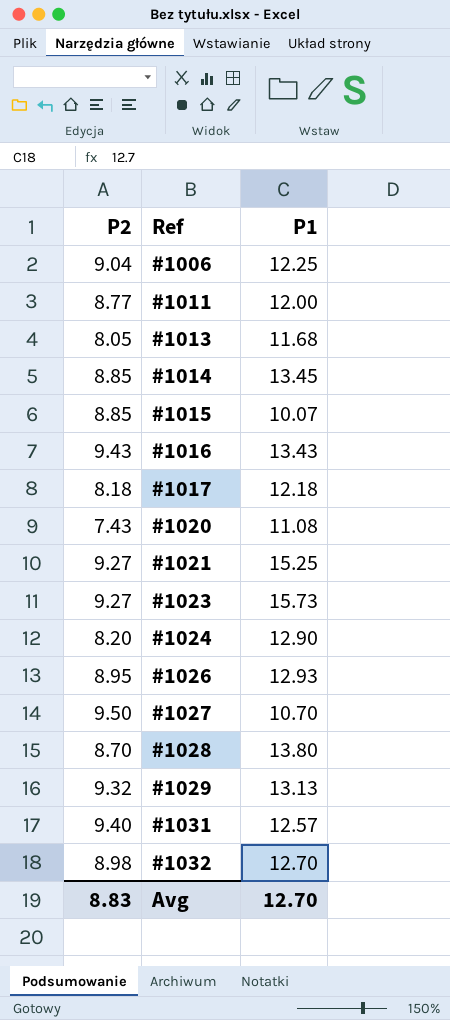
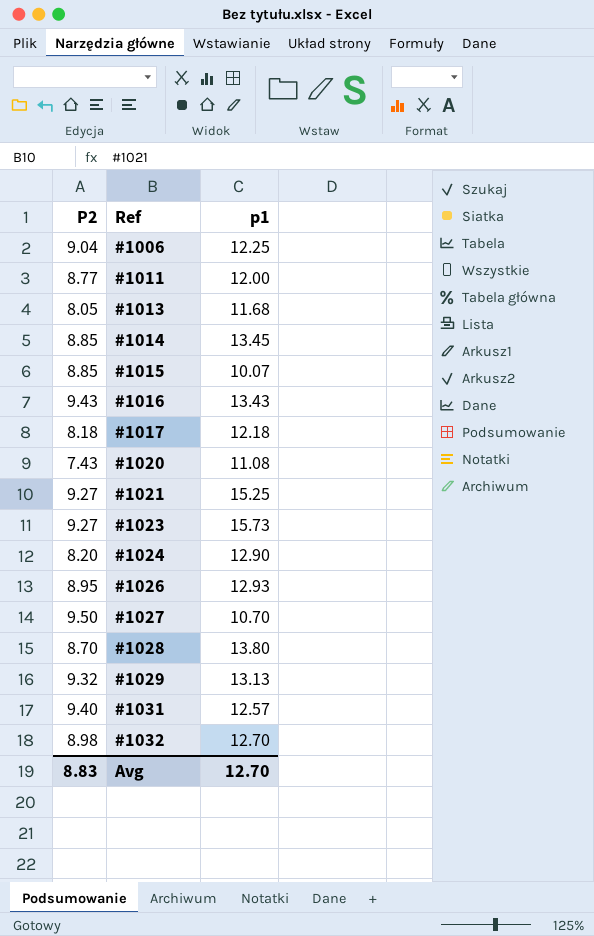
column name: P1 -> p1

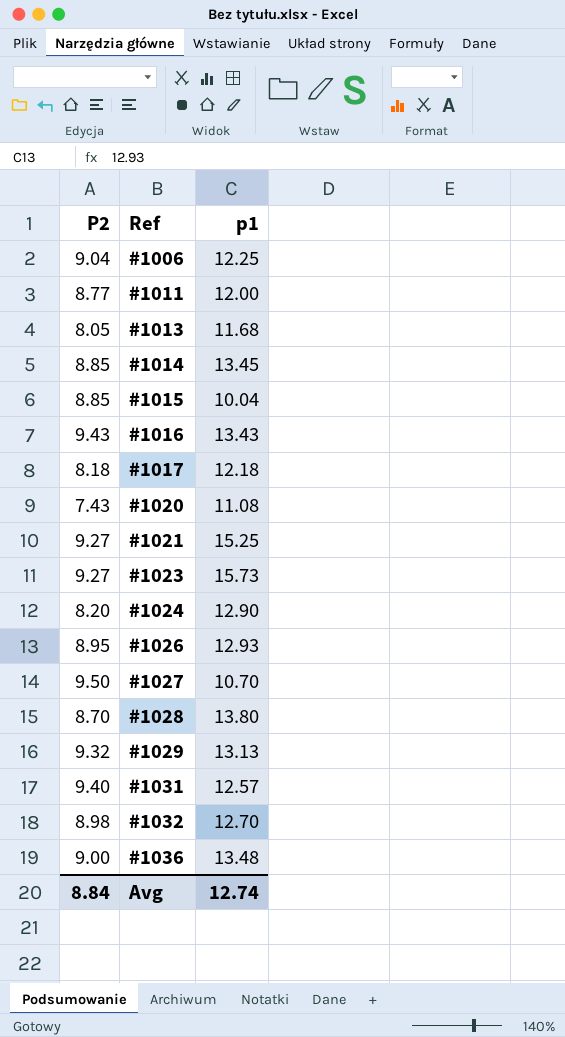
#1015 | p1: 10.07 -> 10.04
row #1036: none -> 9.00 | 13.48
Avg | P2: 8.83 -> 8.84
Avg | p1: 12.70 -> 12.74

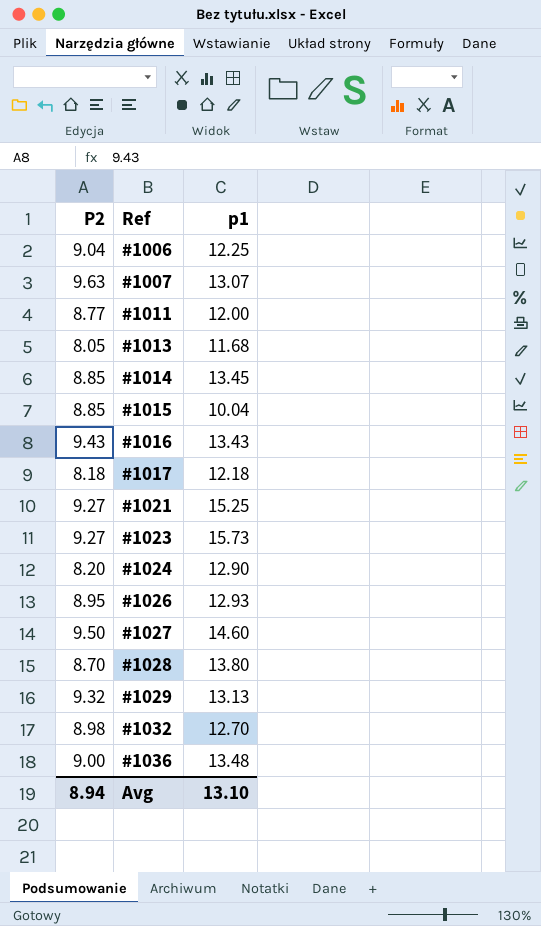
row #1020: 7.43 | 11.08 -> none
row #1031: 9.40 | 12.57 -> none
row #1007: none -> 9.63 | 13.07
#1027 | p1: 10.70 -> 14.60
Avg | P2: 8.84 -> 8.94
Avg | p1: 12.74 -> 13.10

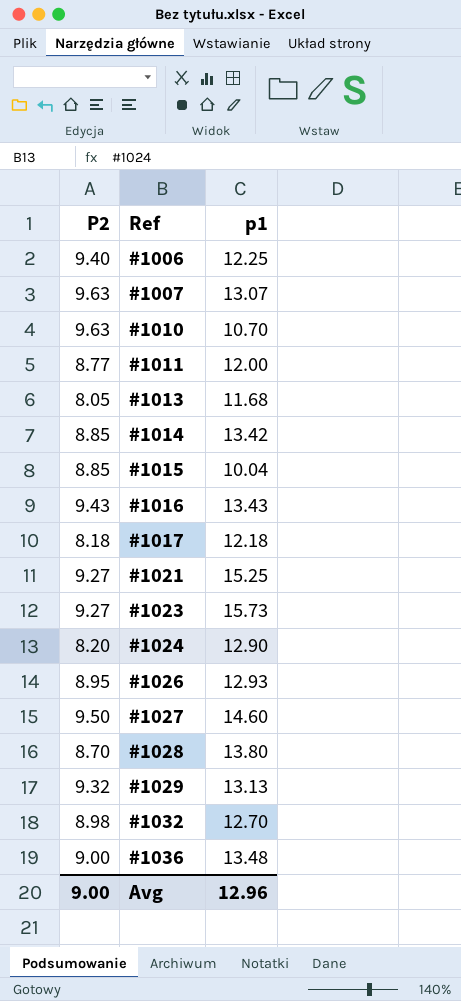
#1006 | P2: 9.04 -> 9.40
row #1010: none -> 9.63 | 10.70
#1014 | p1: 13.45 -> 13.42
Avg | P2: 8.94 -> 9.00
Avg | p1: 13.10 -> 12.96

